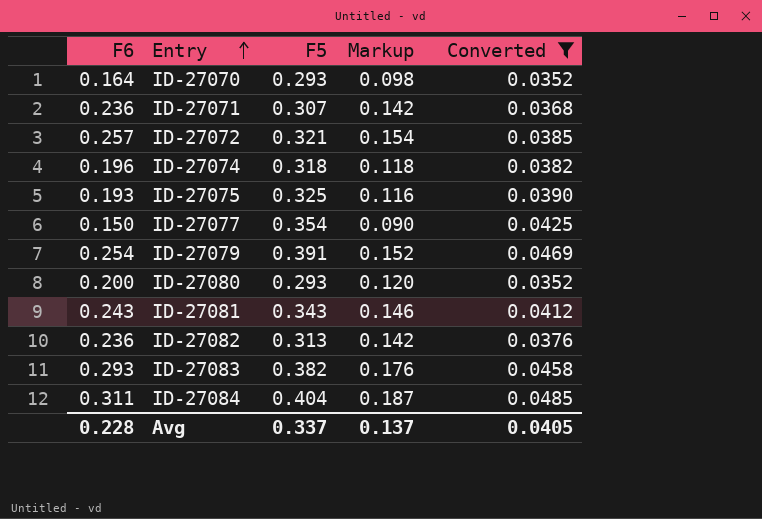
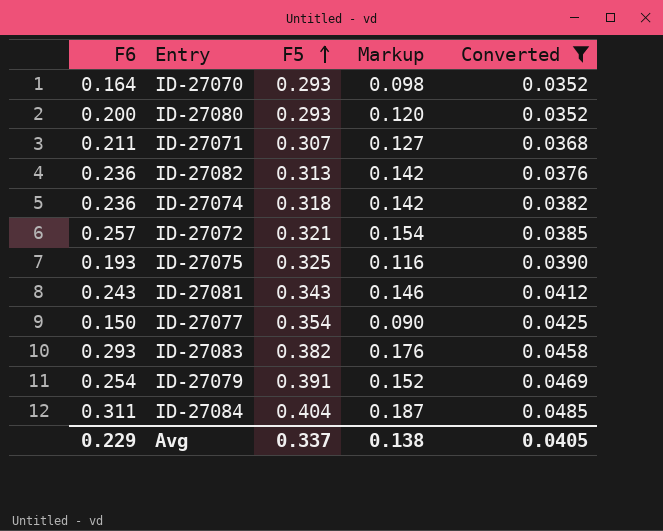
row order: Entry ascending -> F5 ascending
ID-27071 | F6: 0.236 -> 0.211
ID-27071 | Markup: 0.142 -> 0.127
ID-27074 | F6: 0.196 -> 0.236
ID-27074 | Markup: 0.118 -> 0.142
Avg | F6: 0.228 -> 0.229
Avg | Markup: 0.137 -> 0.138

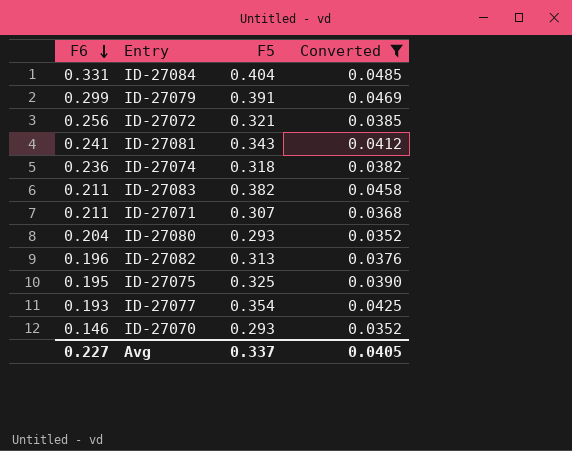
row order: F5 ascending -> F6 descending
column Markup | formula: [F6] * 0.6 -> none
ID-27084 | F6: 0.311 -> 0.331
ID-27079 | F6: 0.254 -> 0.299
ID-27072 | F6: 0.257 -> 0.256
ID-27081 | F6: 0.243 -> 0.241
ID-27083 | F6: 0.293 -> 0.211
ID-27080 | F6: 0.200 -> 0.204
ID-27082 | F6: 0.236 -> 0.196
ID-27075 | F6: 0.193 -> 0.195
ID-27077 | F6: 0.150 -> 0.193
ID-27070 | F6: 0.164 -> 0.146
Avg | F6: 0.229 -> 0.227

